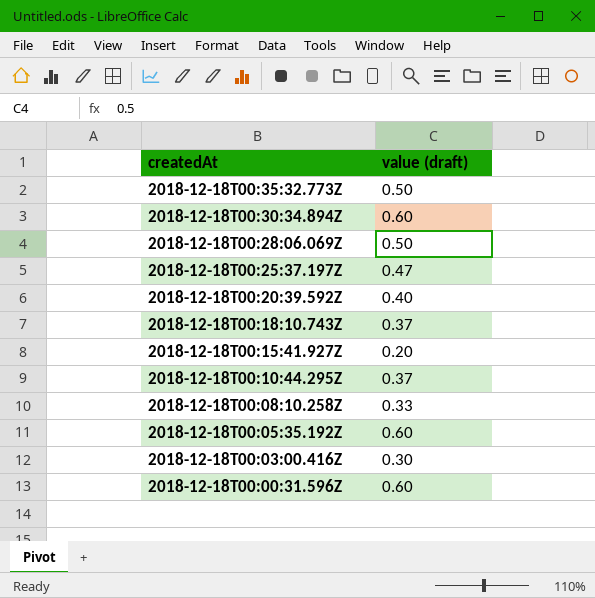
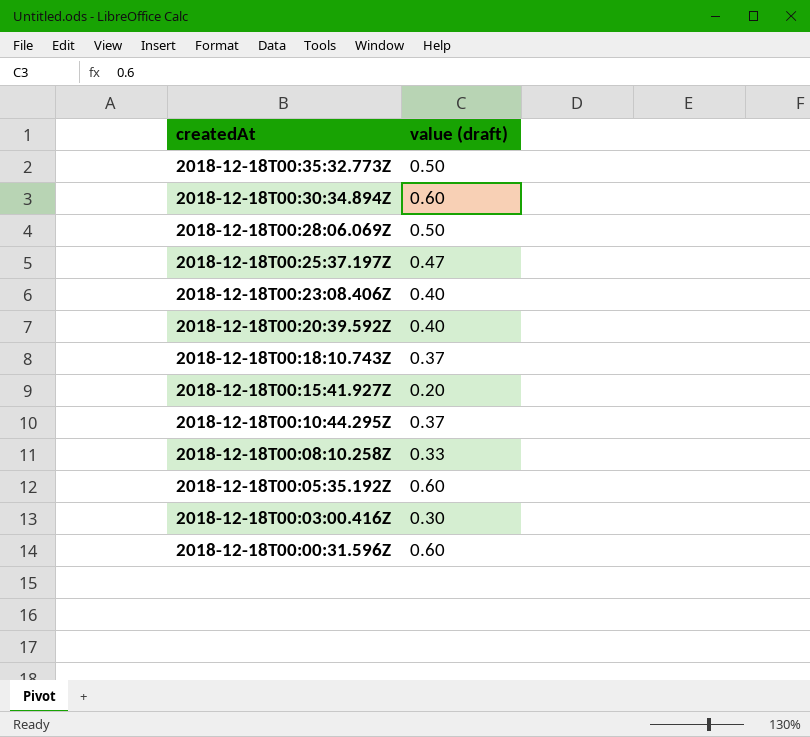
row 2018-12-18T00:23:08.406Z: none -> 0.40

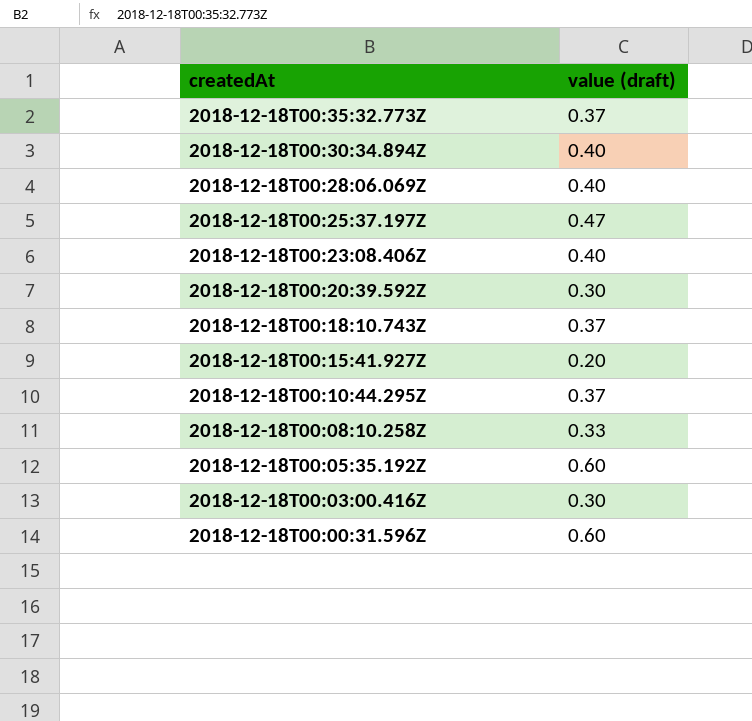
2018-12-18T00:35:32.773Z | value (draft): 0.50 -> 0.37
2018-12-18T00:30:34.894Z | value (draft): 0.60 -> 0.40
2018-12-18T00:28:06.069Z | value (draft): 0.50 -> 0.40
2018-12-18T00:20:39.592Z | value (draft): 0.40 -> 0.30

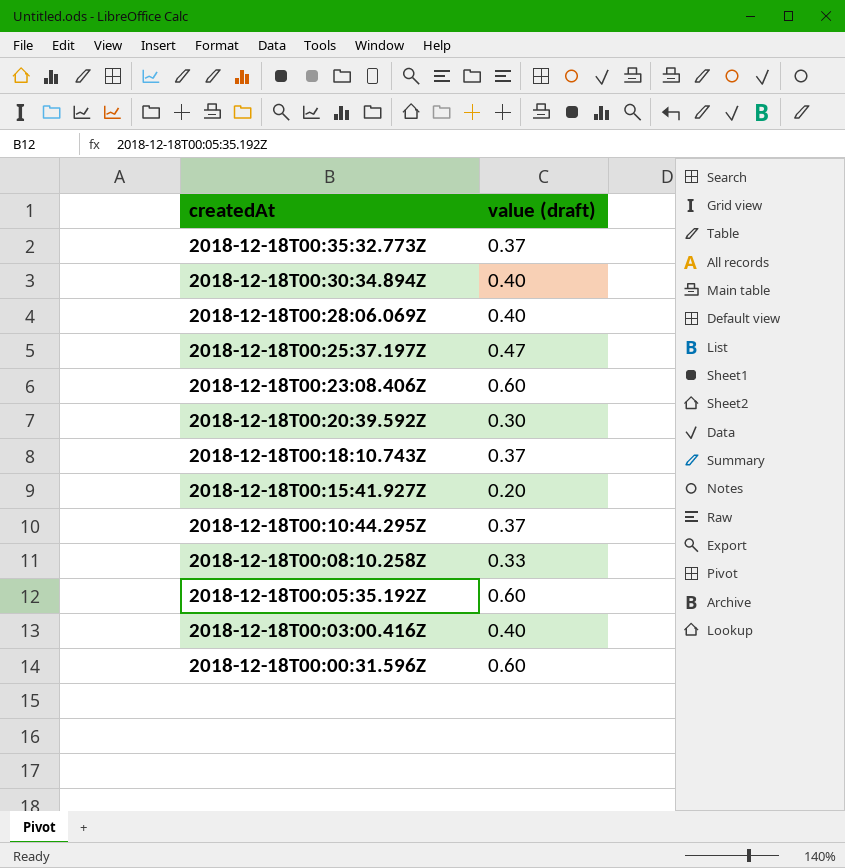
2018-12-18T00:23:08.406Z | value (draft): 0.40 -> 0.60
2018-12-18T00:03:00.416Z | value (draft): 0.30 -> 0.40

